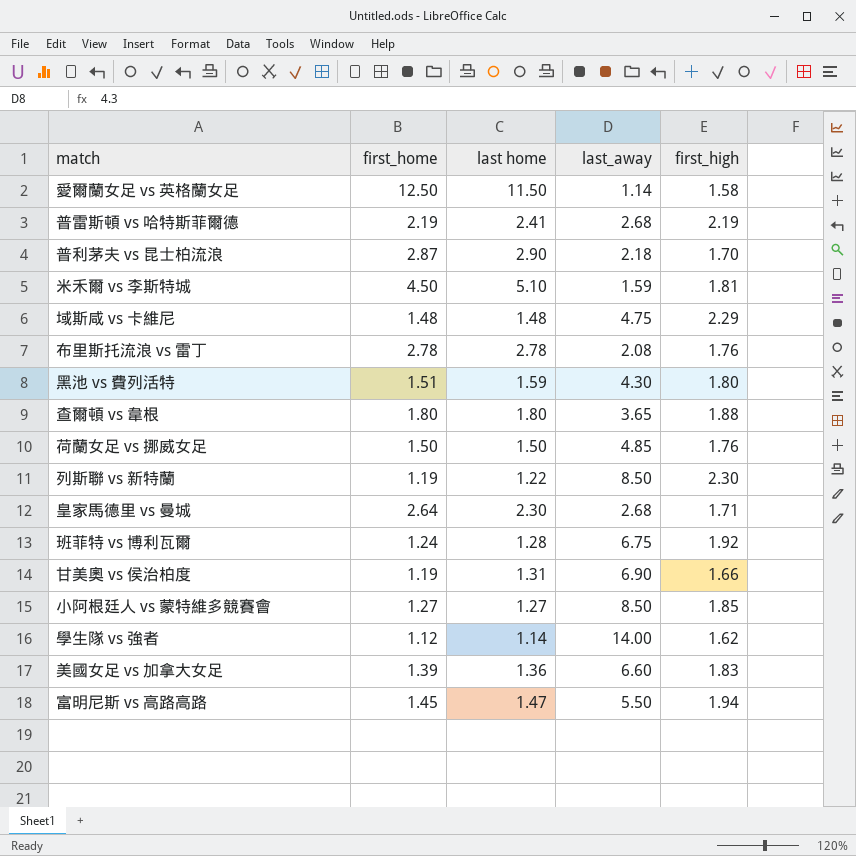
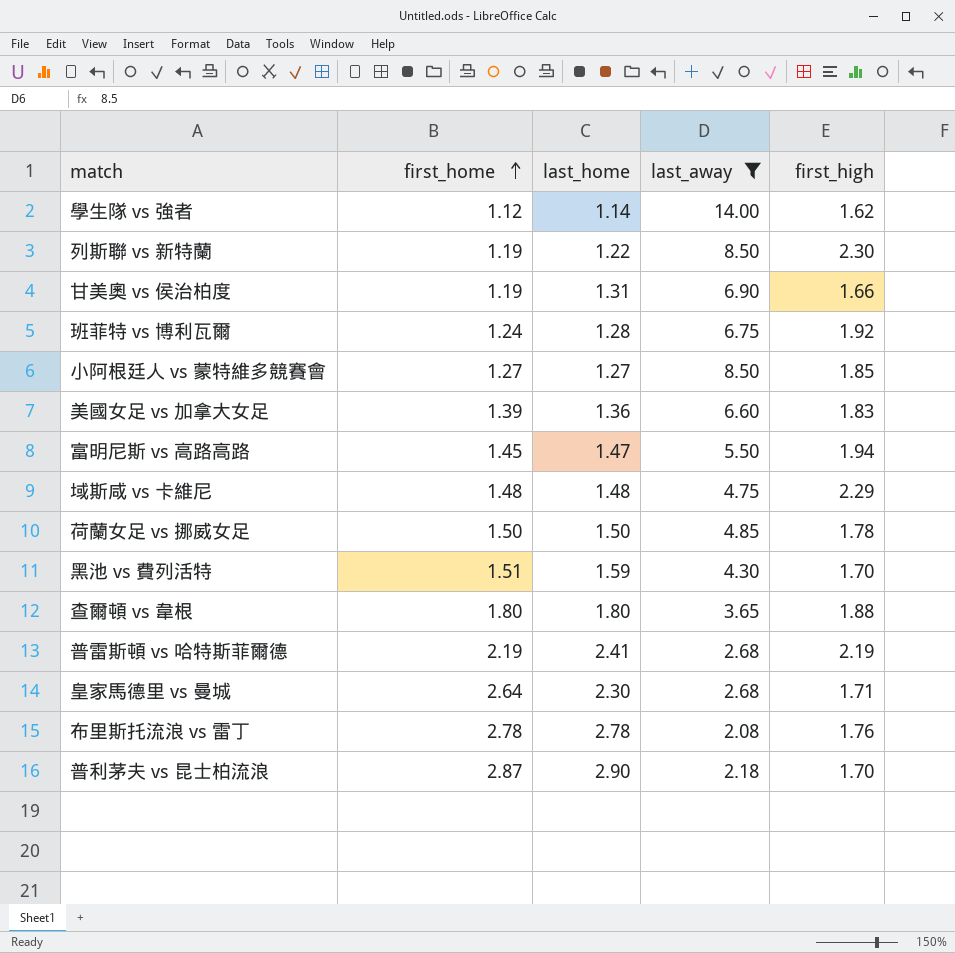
filter: none -> last_away >= 2.08
row order: none -> first_home ascending
column name: last home -> last_home
荷蘭女足 vs 挪威女足 | first_high: 1.76 -> 1.78
黑池 vs 費列活特 | first_high: 1.80 -> 1.70

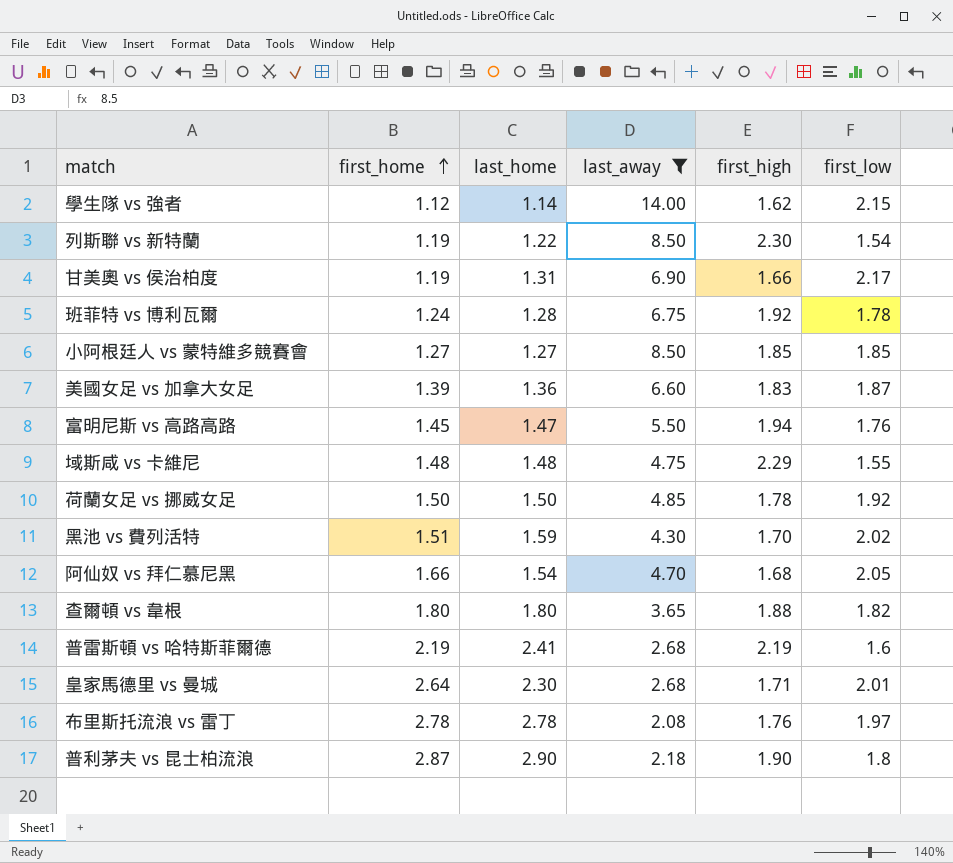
column first_low | position: none -> 6
row 阿仙奴 vs 拜仁慕尼黑: none -> 1.66 | 1.54 | 4.70 | 1.68 | 2.05
普利茅夫 vs 昆士柏流浪 | first_high: 1.70 -> 1.90

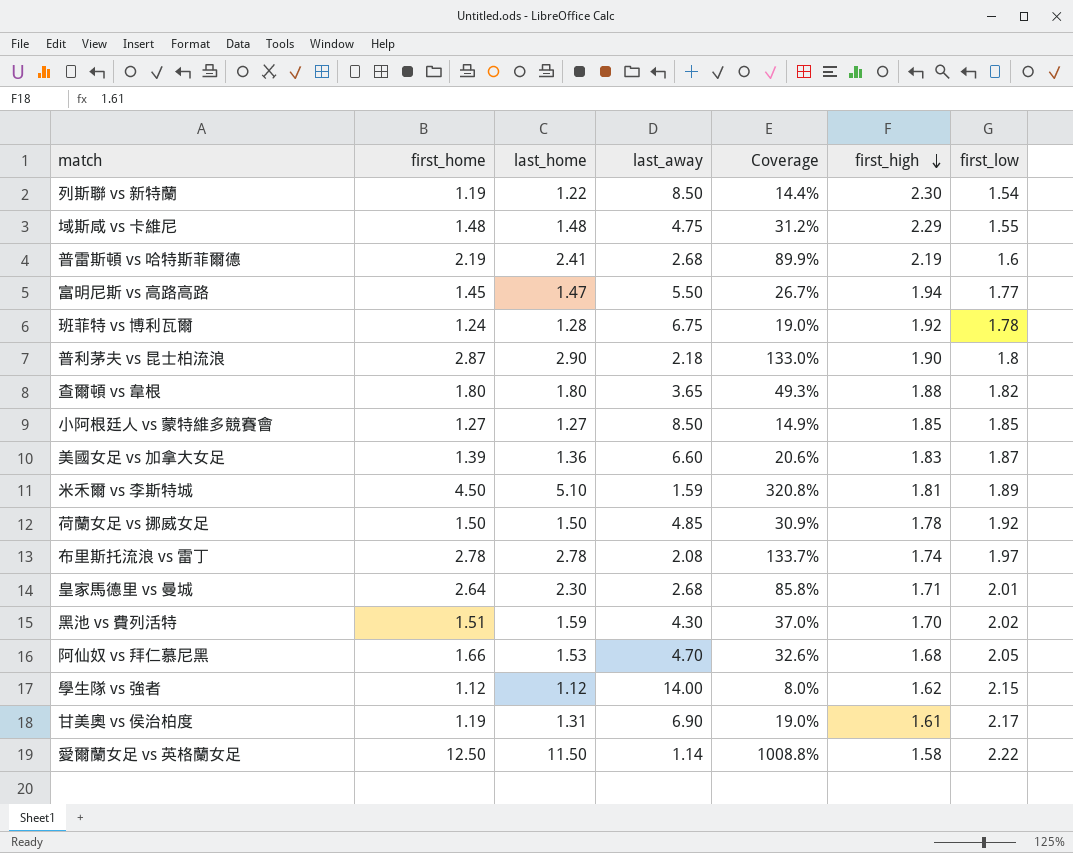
filter: last_away >= 2.08 -> none
row order: first_home ascending -> first_high descending
column Coverage | formula: none -> [last_home] / [last_away]
富明尼斯 vs 高路高路 | first_low: 1.76 -> 1.77
布里斯托流浪 vs 雷丁 | first_high: 1.76 -> 1.74
阿仙奴 vs 拜仁慕尼黑 | last_home: 1.54 -> 1.53
學生隊 vs 強者 | last_home: 1.14 -> 1.12
甘美奧 vs 侯治柏度 | first_high: 1.66 -> 1.61

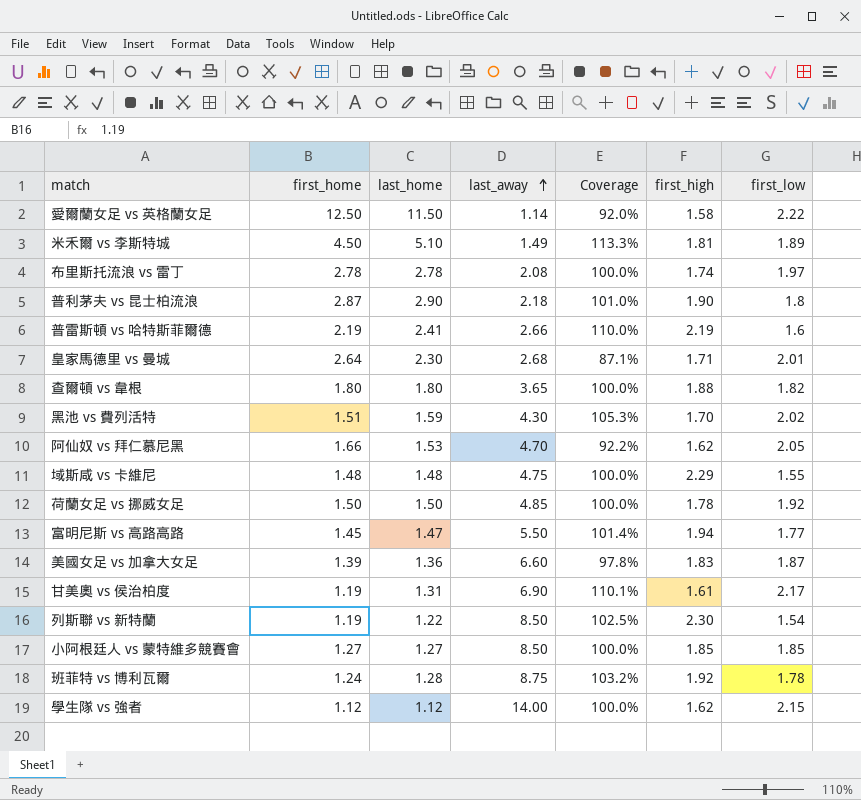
row order: first_high descending -> last_away ascending
column Coverage | formula: [last_home] / [last_away] -> [last_home] / [first_home]
米禾爾 vs 李斯特城 | last_away: 1.59 -> 1.49
普雷斯頓 vs 哈特斯菲爾德 | last_away: 2.68 -> 2.66
阿仙奴 vs 拜仁慕尼黑 | first_high: 1.68 -> 1.62
班菲特 vs 博利瓦爾 | last_away: 6.75 -> 8.75

